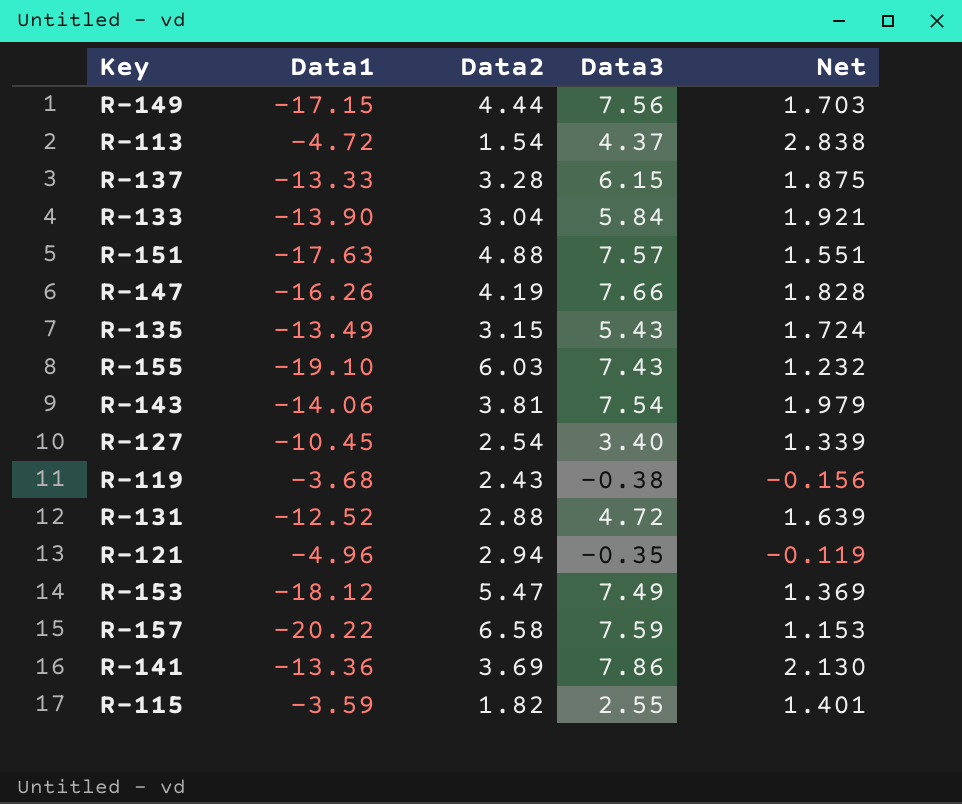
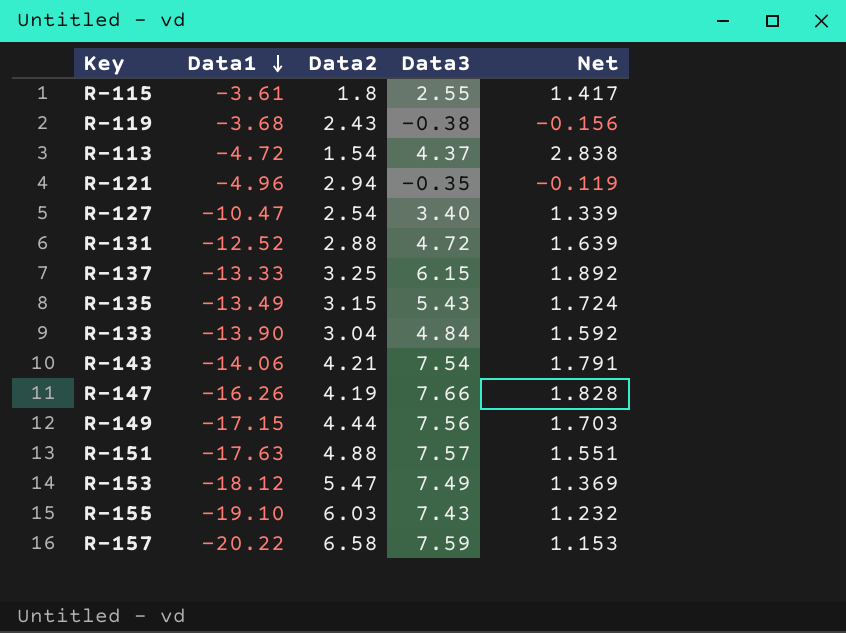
row order: none -> Data1 descending
row R-141: -13.36 | 3.69 | 7.86 | 2.130 -> none
R-115 | Data1: -3.59 -> -3.61
R-115 | Data2: 1.82 -> 1.8
R-115 | Net: 1.401 -> 1.417
R-127 | Data1: -10.45 -> -10.47
R-137 | Data2: 3.28 -> 3.25
R-137 | Net: 1.875 -> 1.892
R-133 | Data3: 5.84 -> 4.84
R-133 | Net: 1.921 -> 1.592
R-143 | Data2: 3.81 -> 4.21
R-143 | Net: 1.979 -> 1.791

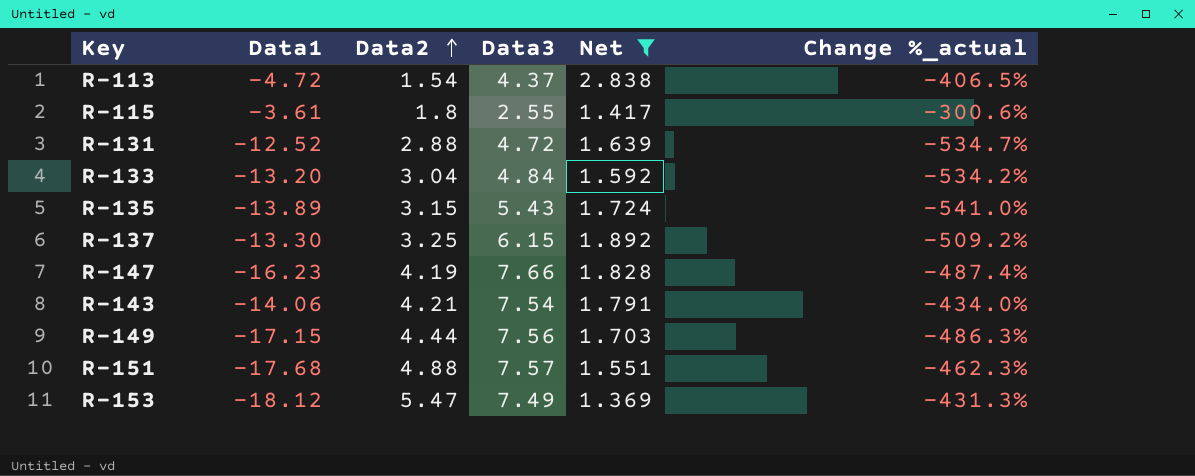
filter: none -> Net >= 1.369
row order: Data1 descending -> Data2 ascending
column Change %_actual | formula: none -> ([Data1] - [Data2]) / [Data2]
R-133 | Data1: -13.90 -> -13.20
R-135 | Data1: -13.49 -> -13.89
R-137 | Data1: -13.33 -> -13.30
R-147 | Data1: -16.26 -> -16.23
R-151 | Data1: -17.63 -> -17.68

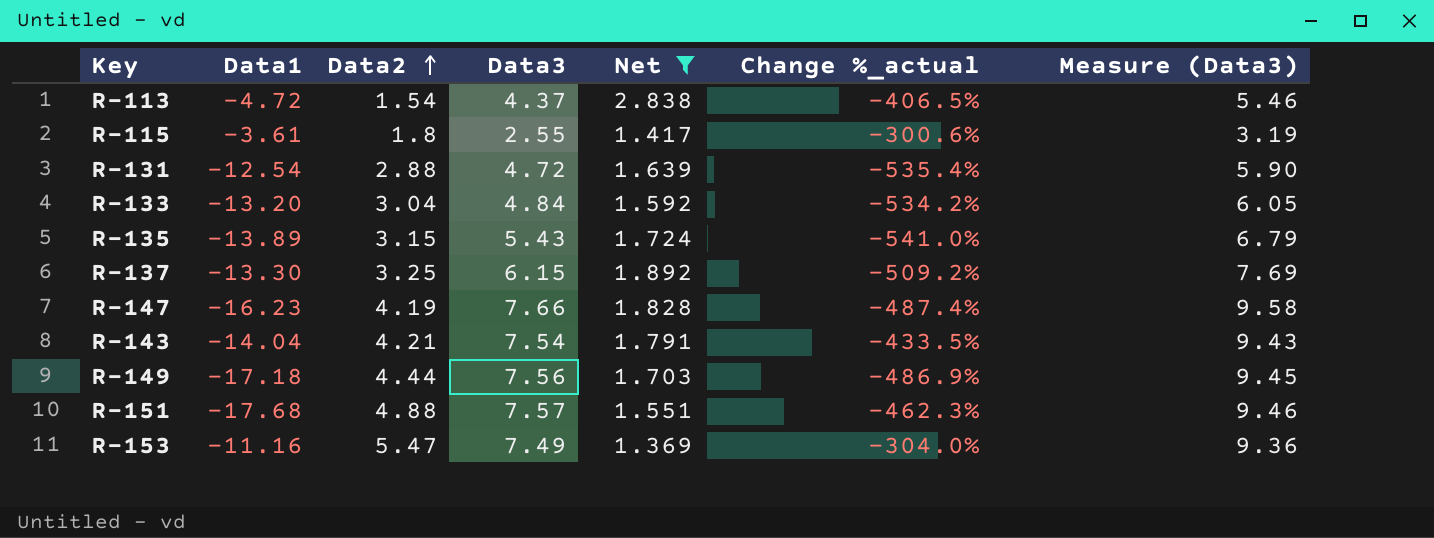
column Measure (Data3) | formula: none -> [Data3] * 1.25
R-131 | Data1: -12.52 -> -12.54
R-131 | Change %_actual: -534.7% -> -535.4%
R-143 | Data1: -14.06 -> -14.04
R-143 | Change %_actual: -434.0% -> -433.5%
R-149 | Data1: -17.15 -> -17.18
R-149 | Change %_actual: -486.3% -> -486.9%
R-153 | Data1: -18.12 -> -11.16
R-153 | Change %_actual: -431.3% -> -304.0%

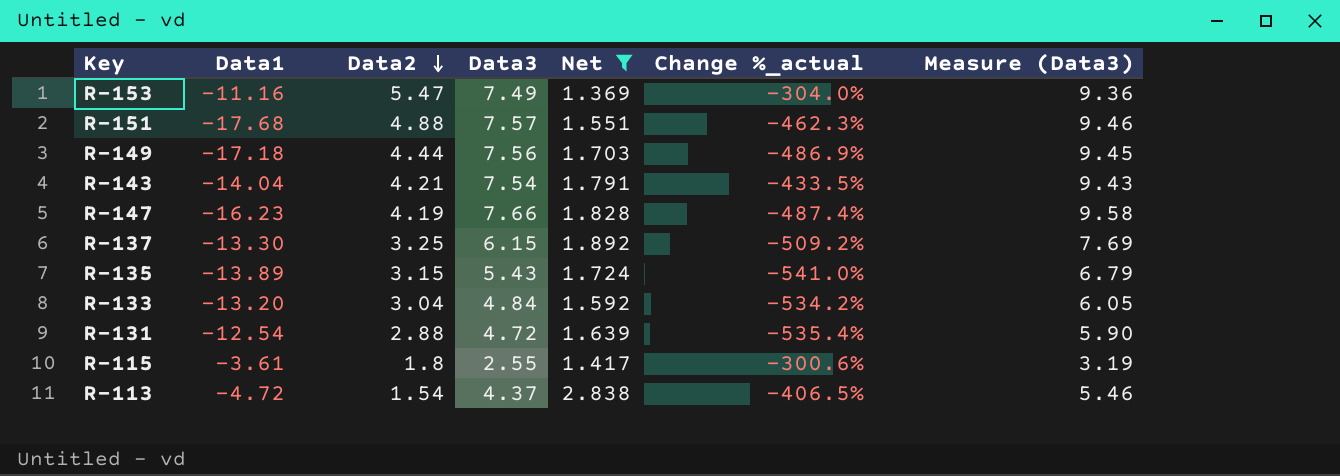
row order: Data2 ascending -> Data2 descending

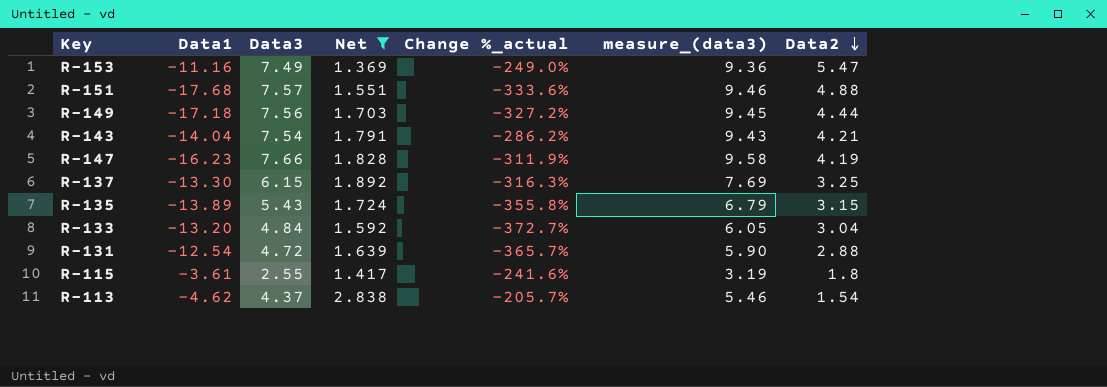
column Change %_actual | formula: ([Data1] - [Data2]) / [Data2] -> ([Data1] - [Data3]) / [Data3]
column name: Measure (Data3) -> measure_(data3)
column Data2 | position: 3 -> 7
R-113 | Data1: -4.72 -> -4.62

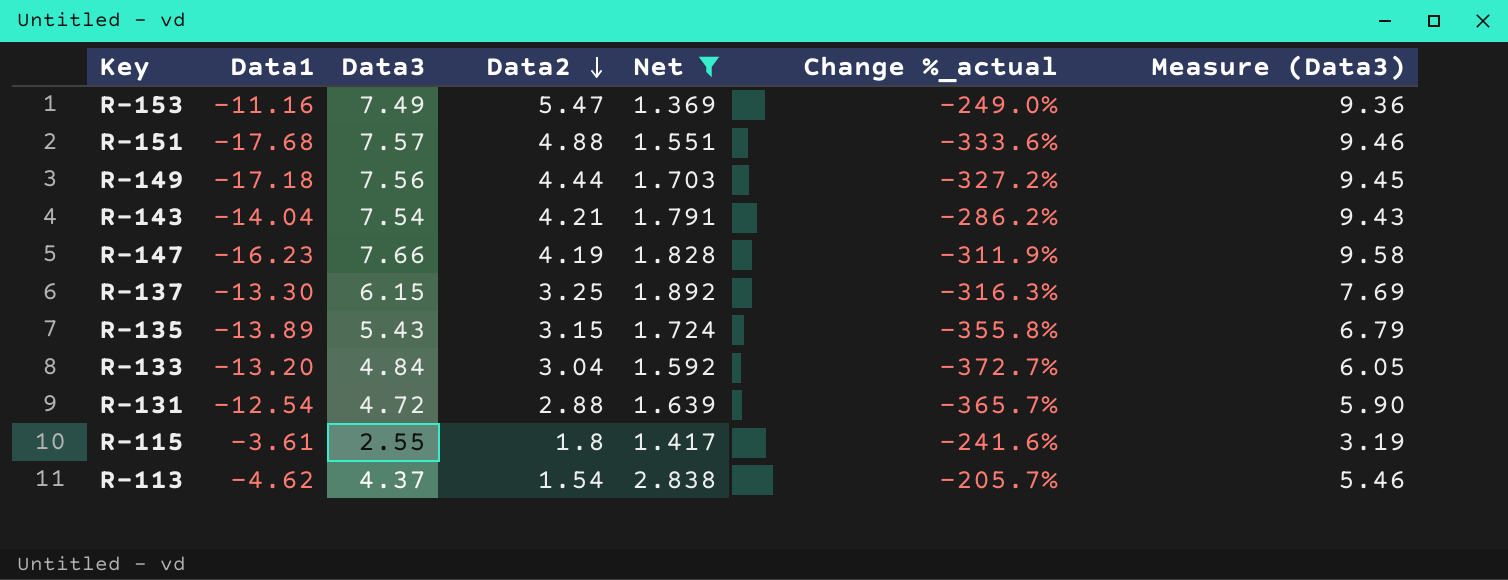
column Data2 | position: 7 -> 4
column name: measure_(data3) -> Measure (Data3)

